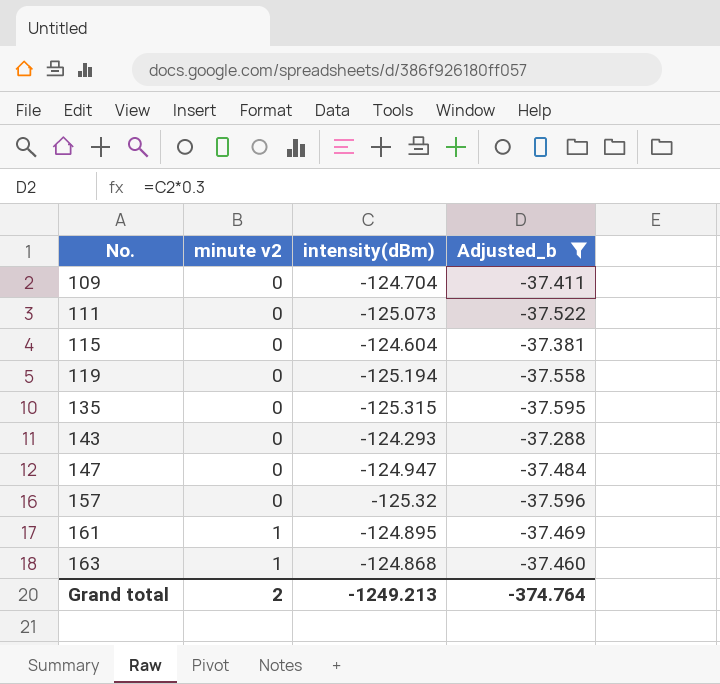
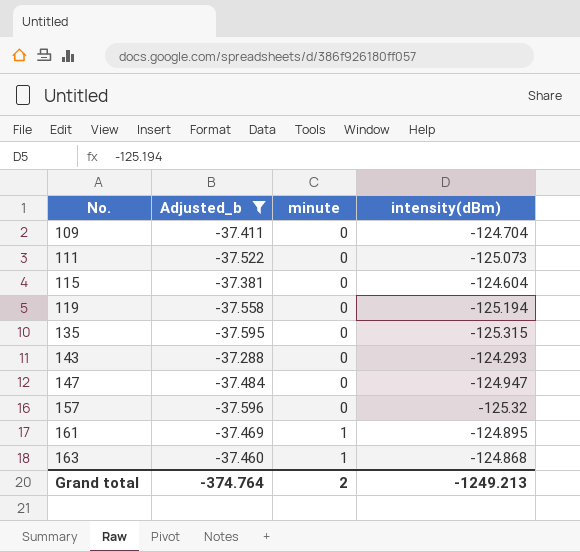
column Adjusted_b | position: 4 -> 2
column name: minute v2 -> minute

